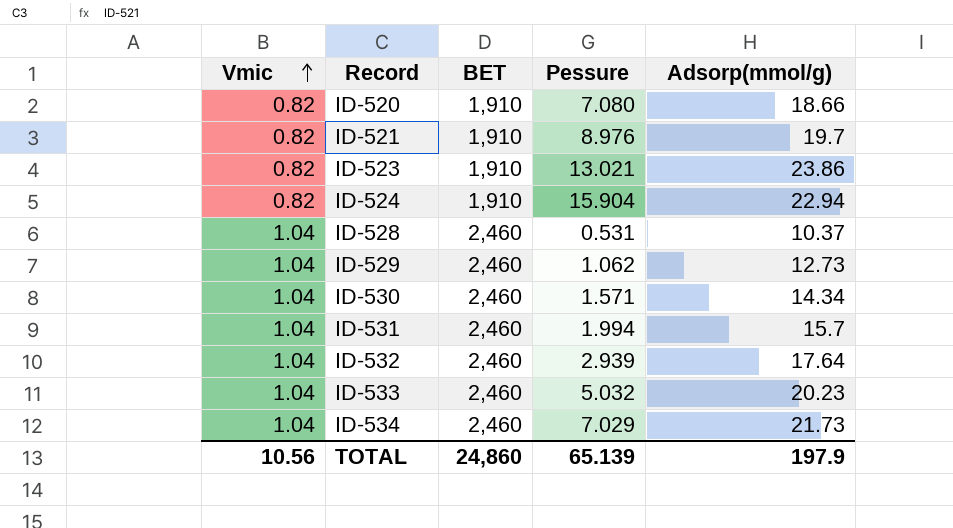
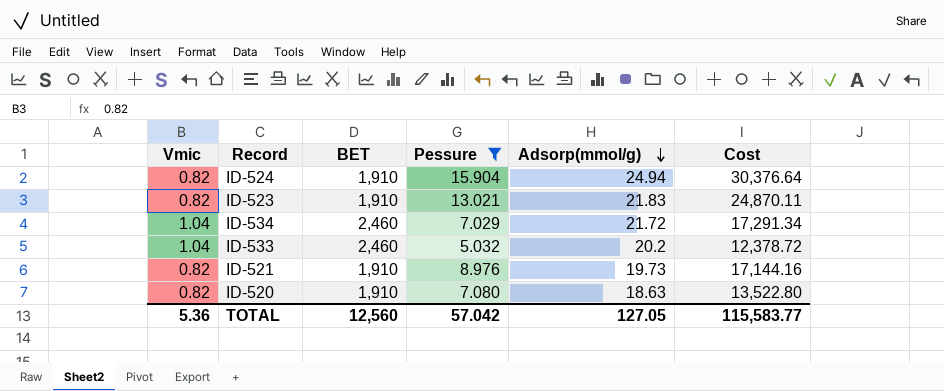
filter: none -> Pessure >= 5.032
row order: Vmic ascending -> Adsorp(mmol/g) descending
column Cost | formula: none -> [BET] * [Pessure]
ID-524 | Adsorp(mmol/g): 22.94 -> 24.94
ID-523 | Adsorp(mmol/g): 23.86 -> 21.83
ID-534 | Adsorp(mmol/g): 21.73 -> 21.72
ID-533 | Adsorp(mmol/g): 20.23 -> 20.2
ID-521 | Adsorp(mmol/g): 19.7 -> 19.73
ID-520 | Adsorp(mmol/g): 18.66 -> 18.63
TOTAL | Vmic: 10.56 -> 5.36
TOTAL | BET: 24,860 -> 12,560
TOTAL | Pessure: 65.139 -> 57.042
TOTAL | Adsorp(mmol/g): 197.9 -> 127.05

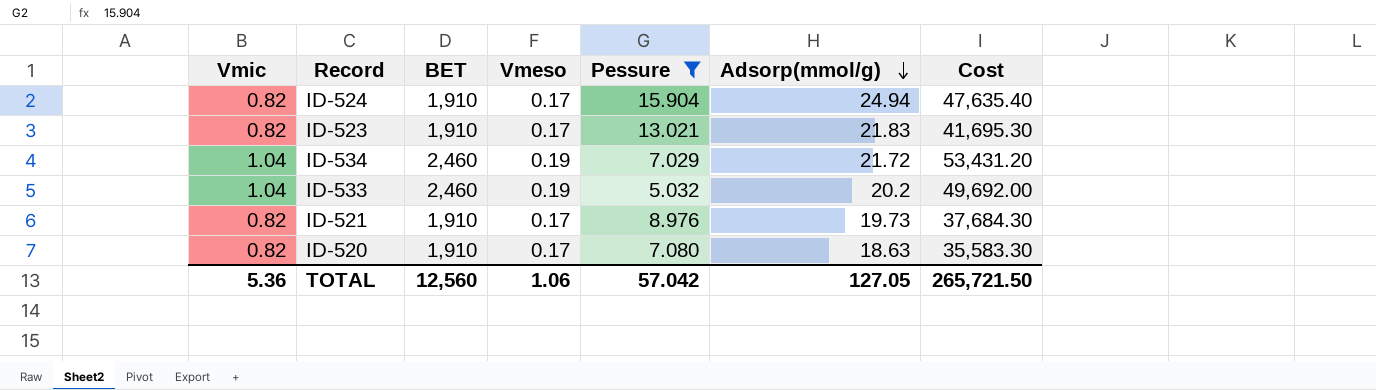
column Vmeso | position: none -> 4
column Cost | formula: [BET] * [Pessure] -> [BET] * [Adsorp(mmol/g)]
TOTAL | Cost: 115,583.77 -> 265,721.50

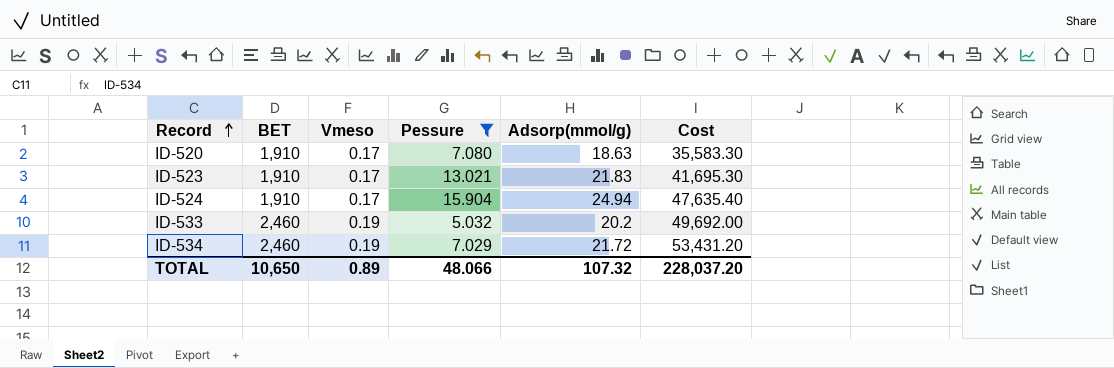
row order: Adsorp(mmol/g) descending -> Record ascending
column Vmic | position: 1 -> none
row ID-521: 0.82 | 1,910 | 0.17 | 8.976 | 19.73 | 37,684.30 -> none
TOTAL | BET: 12,560 -> 10,650
TOTAL | Vmeso: 1.06 -> 0.89
TOTAL | Pessure: 57.042 -> 48.066
TOTAL | Adsorp(mmol/g): 127.05 -> 107.32
TOTAL | Cost: 265,721.50 -> 228,037.20

